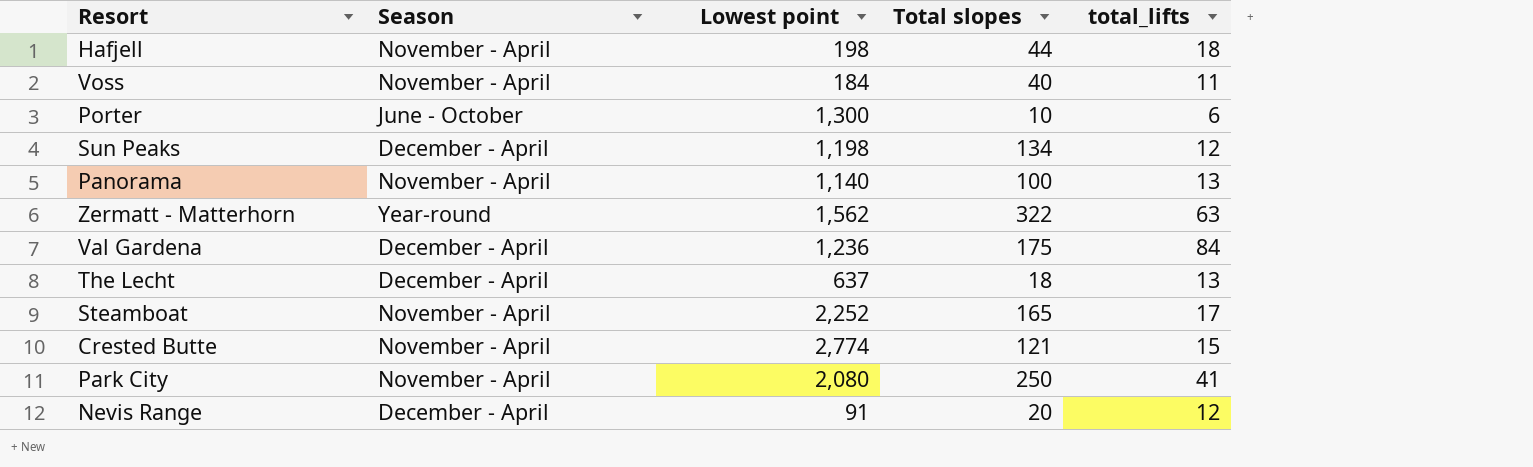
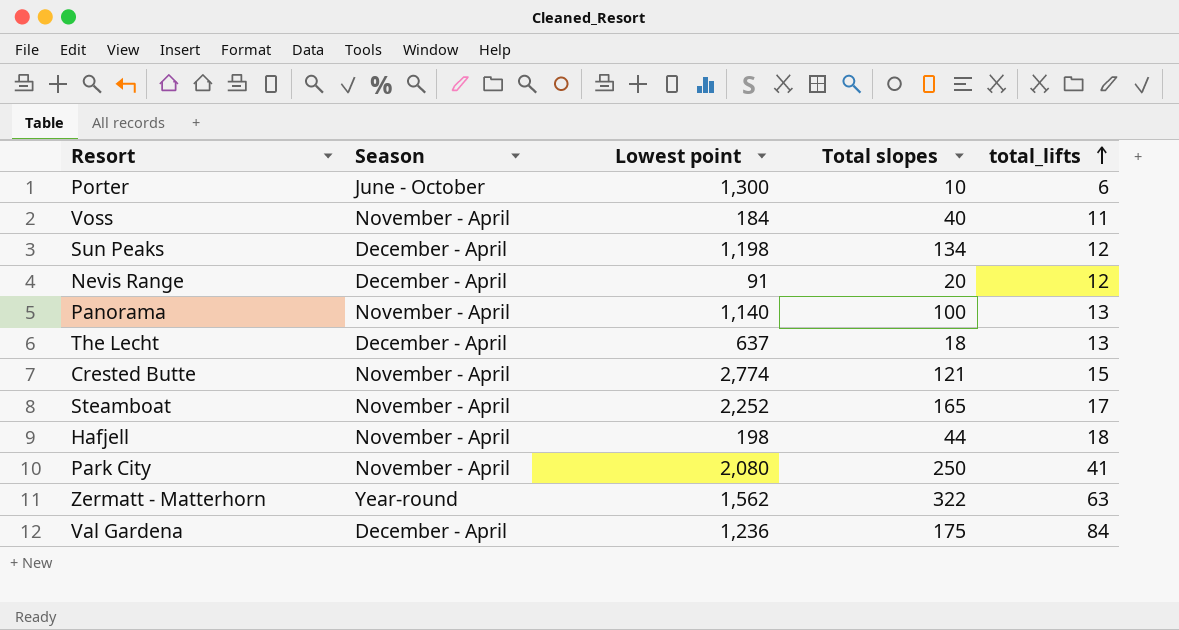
row order: none -> total_lifts ascending

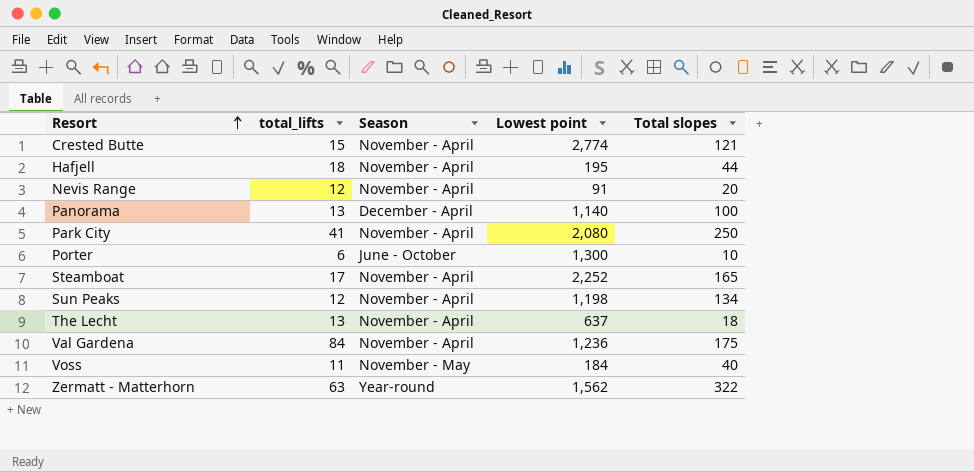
row order: total_lifts ascending -> Resort ascending
column total_lifts | position: 5 -> 2
Hafjell | Lowest point: 198 -> 195
Nevis Range | Season: December - April -> November - April
Panorama | Season: November - April -> December - April
Sun Peaks | Season: December - April -> November - April
The Lecht | Season: December - April -> November - April
Val Gardena | Season: December - April -> November - April
Voss | Season: November - April -> November - May

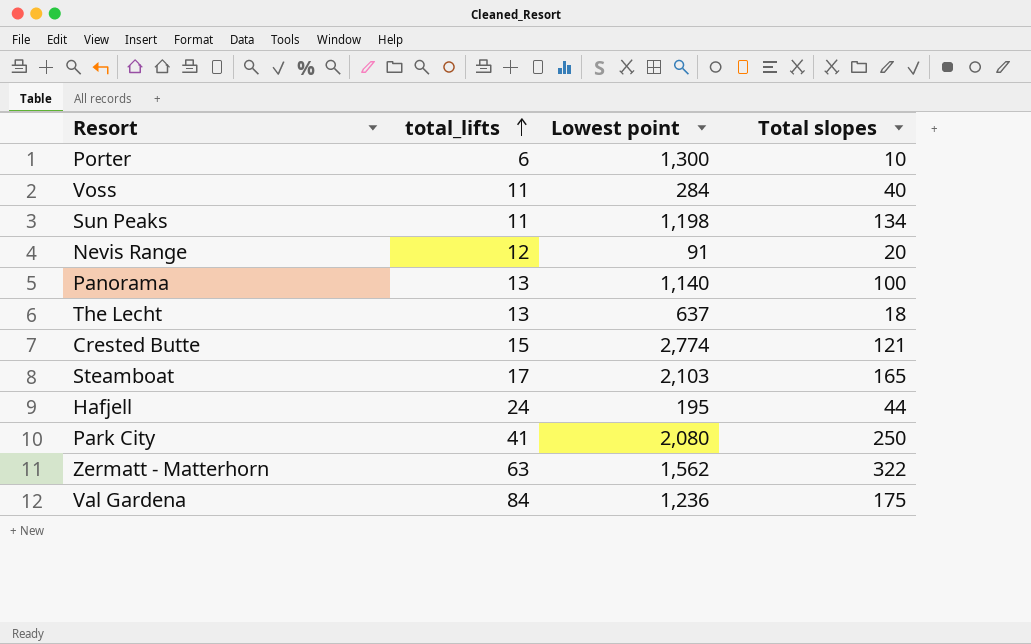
row order: Resort ascending -> total_lifts ascending
column Season | position: 3 -> none
Voss | Lowest point: 184 -> 284
Sun Peaks | total_lifts: 12 -> 11
Steamboat | Lowest point: 2,252 -> 2,103
Hafjell | total_lifts: 18 -> 24

